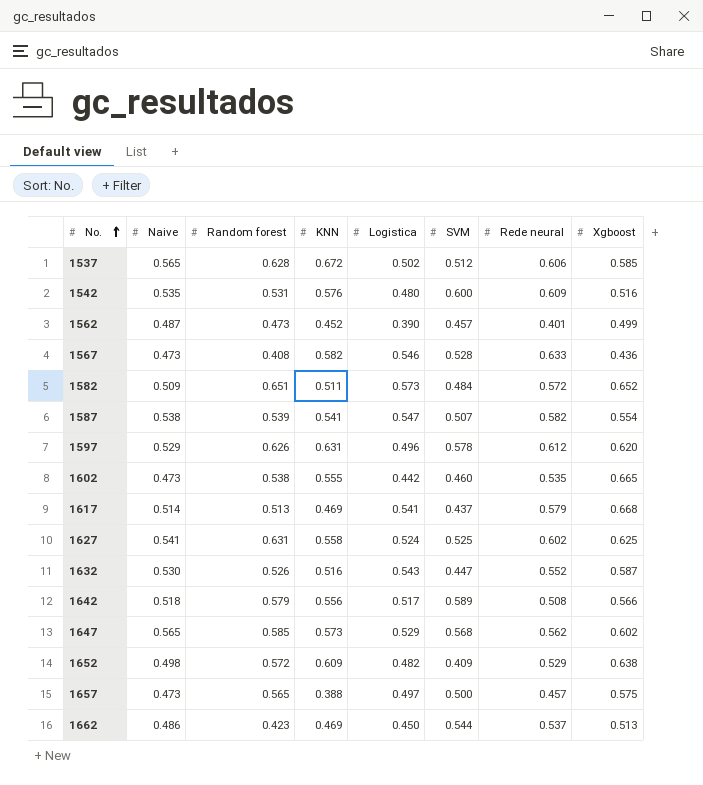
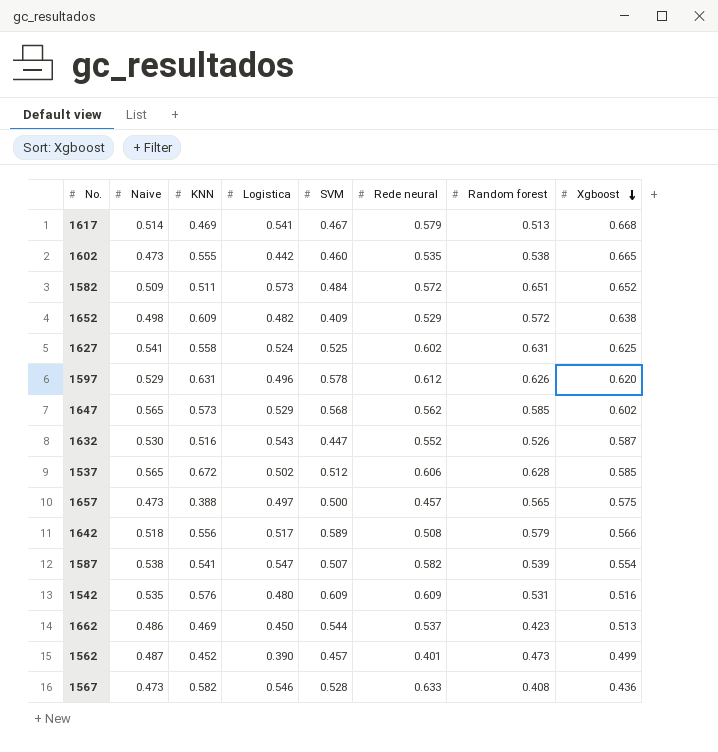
row order: No. ascending -> Xgboost descending
column Random forest | position: 3 -> 7
1617 | SVM: 0.437 -> 0.467
1542 | SVM: 0.600 -> 0.609

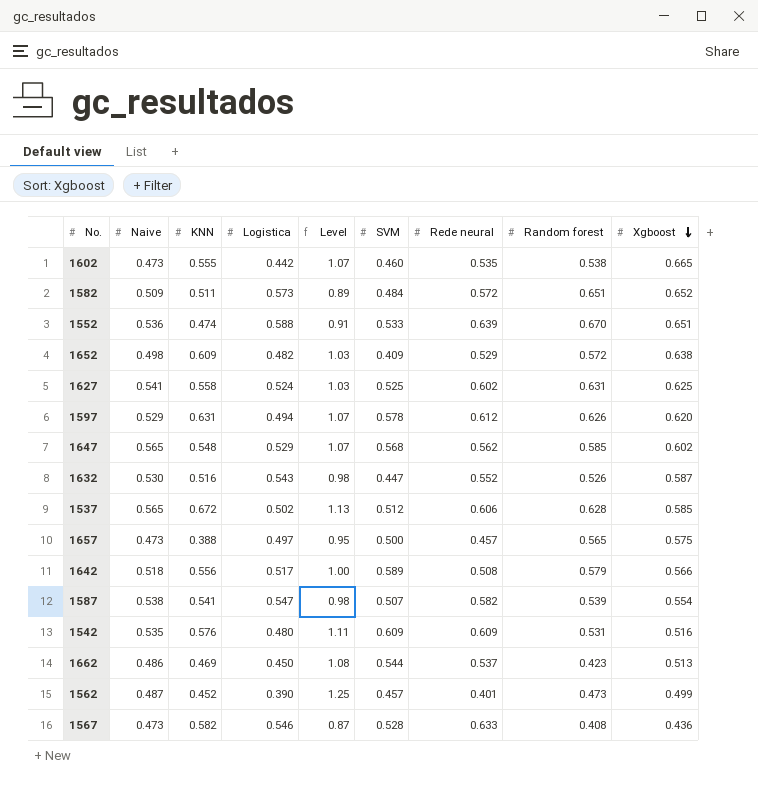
column Level | formula: none -> [Naive] / [Logistica]
row 1617: 0.514 | 0.469 | 0.541 | 0.467 | 0.579 | 0.513 | 0.668 -> none
row 1552: none -> 0.536 | 0.474 | 0.588 | 0.91 | 0.533 | 0.639 | 0.670 | 0.651
1597 | Logistica: 0.496 -> 0.494
1647 | KNN: 0.573 -> 0.548

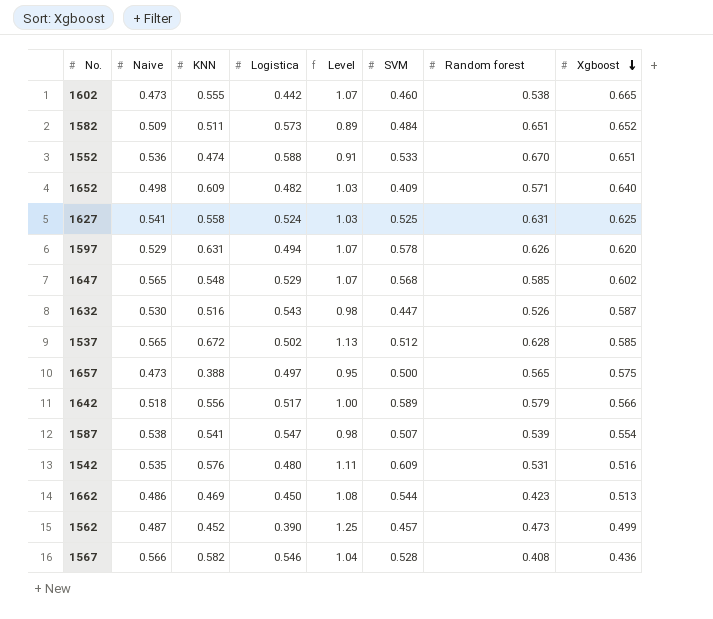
column Rede neural | position: 7 -> none
1652 | Random forest: 0.572 -> 0.571
1652 | Xgboost: 0.638 -> 0.640
1567 | Naive: 0.473 -> 0.566
1567 | Level: 0.87 -> 1.04

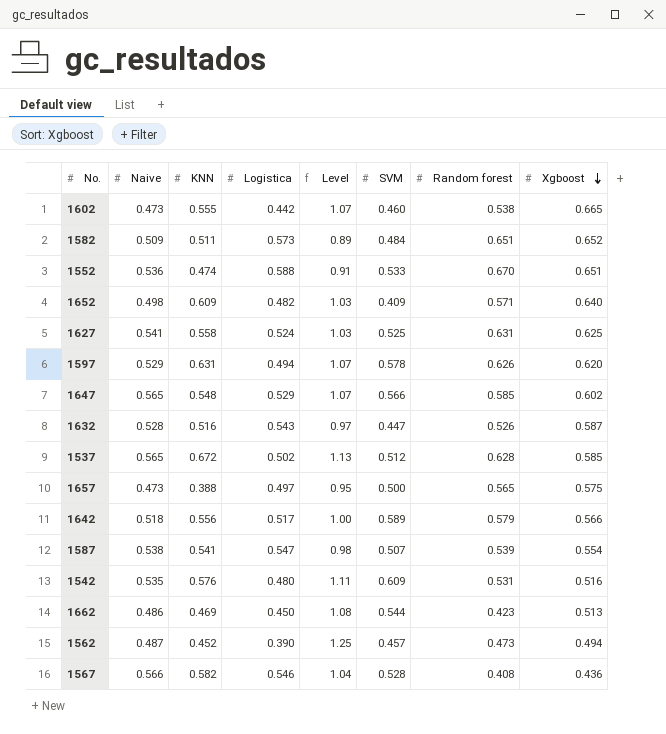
1647 | SVM: 0.568 -> 0.566
1632 | Naive: 0.530 -> 0.528
1632 | Level: 0.98 -> 0.97
1562 | Xgboost: 0.499 -> 0.494

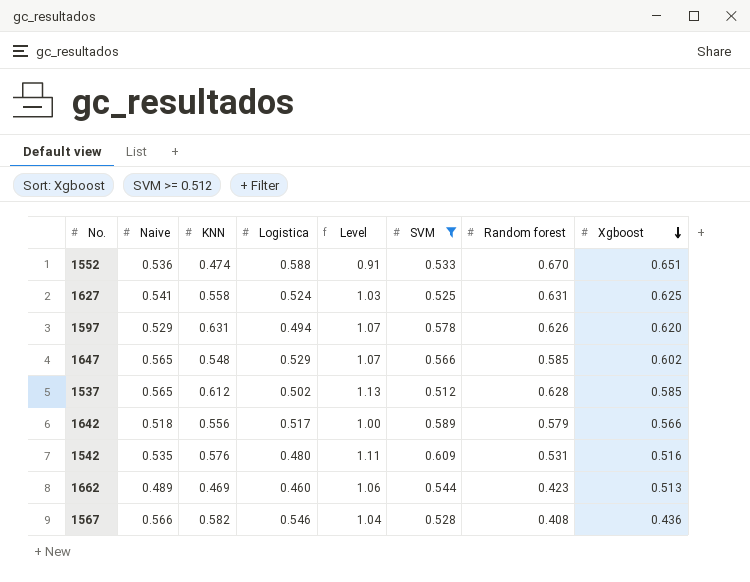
filter: none -> SVM >= 0.512
1537 | KNN: 0.672 -> 0.612
1662 | Naive: 0.486 -> 0.489
1662 | Logistica: 0.450 -> 0.460
1662 | Level: 1.08 -> 1.06

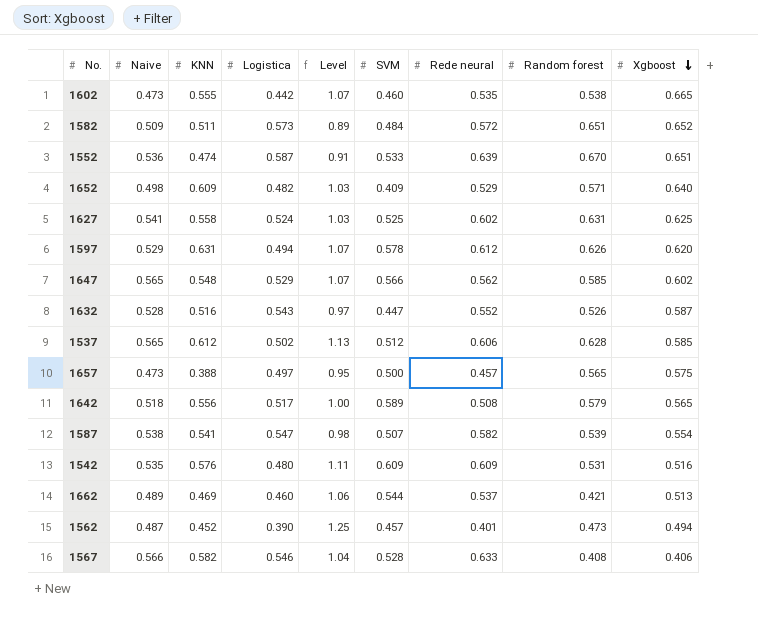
filter: SVM >= 0.512 -> none
column Rede neural | position: none -> 7
1552 | Logistica: 0.588 -> 0.587
1642 | Xgboost: 0.566 -> 0.565
1662 | Random forest: 0.423 -> 0.421
1567 | Xgboost: 0.436 -> 0.406

